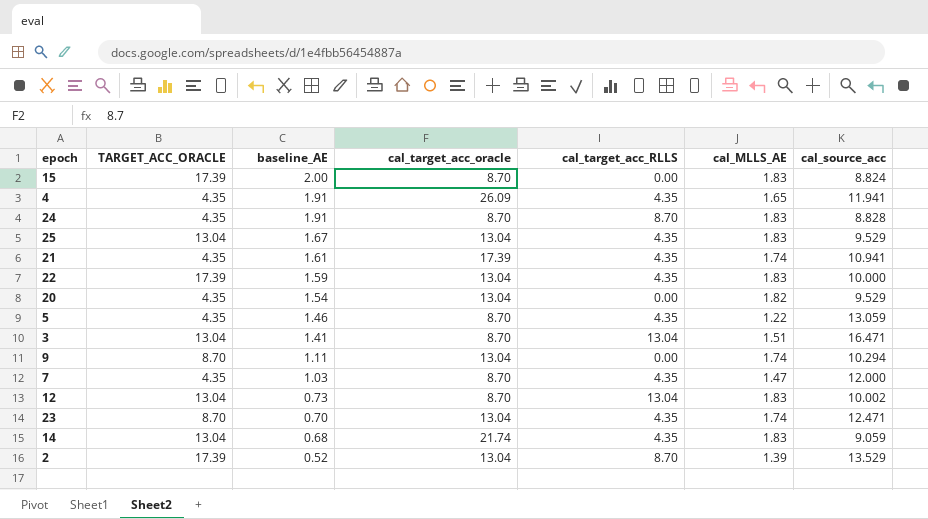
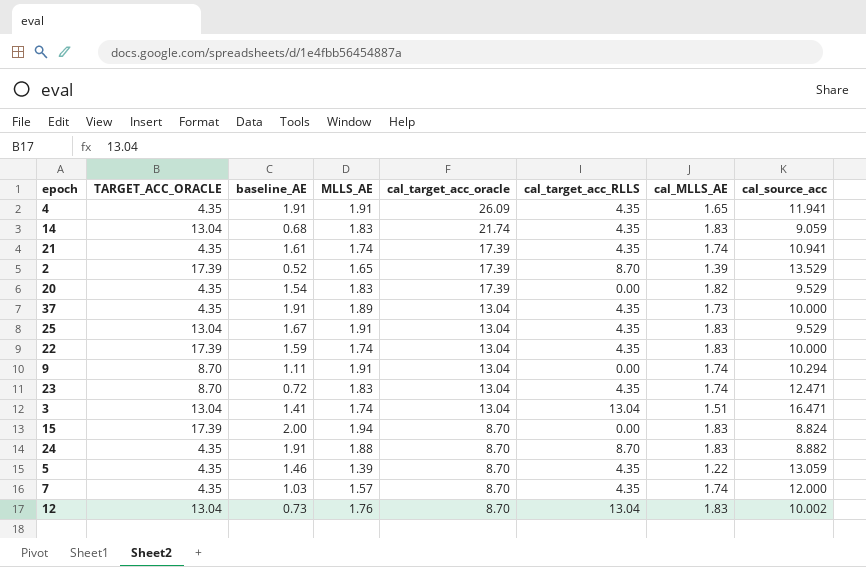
row order: baseline_AE descending -> cal_target_acc_oracle descending
column MLLS_AE | position: none -> 4
2 | cal_target_acc_oracle: 13.04 -> 17.39
20 | cal_target_acc_oracle: 13.04 -> 17.39
row 37: none -> 4.35 | 1.91 | 1.89 | 13.04 | 4.35 | 1.73 | 10.000
23 | baseline_AE: 0.70 -> 0.72
3 | cal_target_acc_oracle: 8.70 -> 13.04
24 | cal_source_acc: 8.828 -> 8.882
7 | cal_MLLS_AE: 1.47 -> 1.74

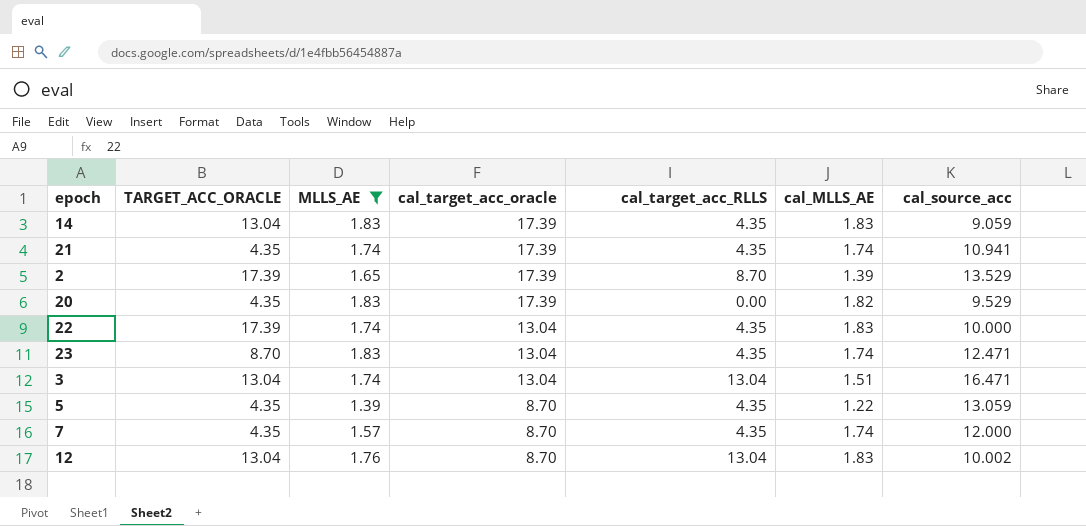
filter: none -> MLLS_AE <= 1.83
column baseline_AE | position: 3 -> none
14 | cal_target_acc_oracle: 21.74 -> 17.39

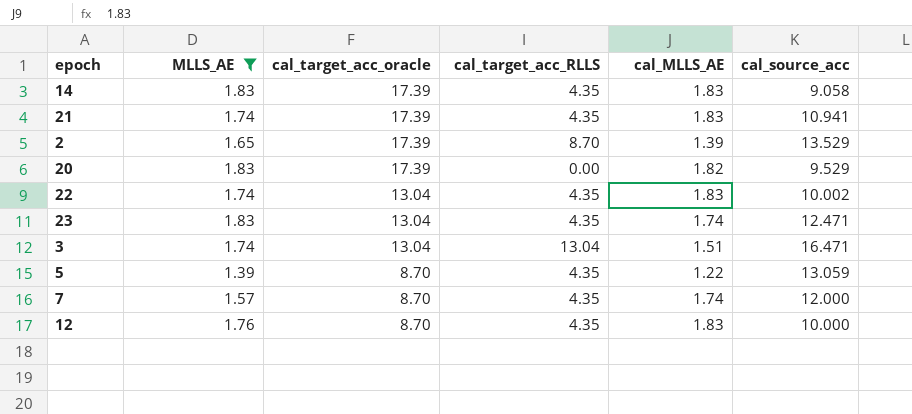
column TARGET_ACC_ORACLE | position: 2 -> none
14 | cal_source_acc: 9.059 -> 9.058
21 | cal_MLLS_AE: 1.74 -> 1.83
22 | cal_source_acc: 10.000 -> 10.002
12 | cal_target_acc_RLLS: 13.04 -> 4.35
12 | cal_source_acc: 10.002 -> 10.000

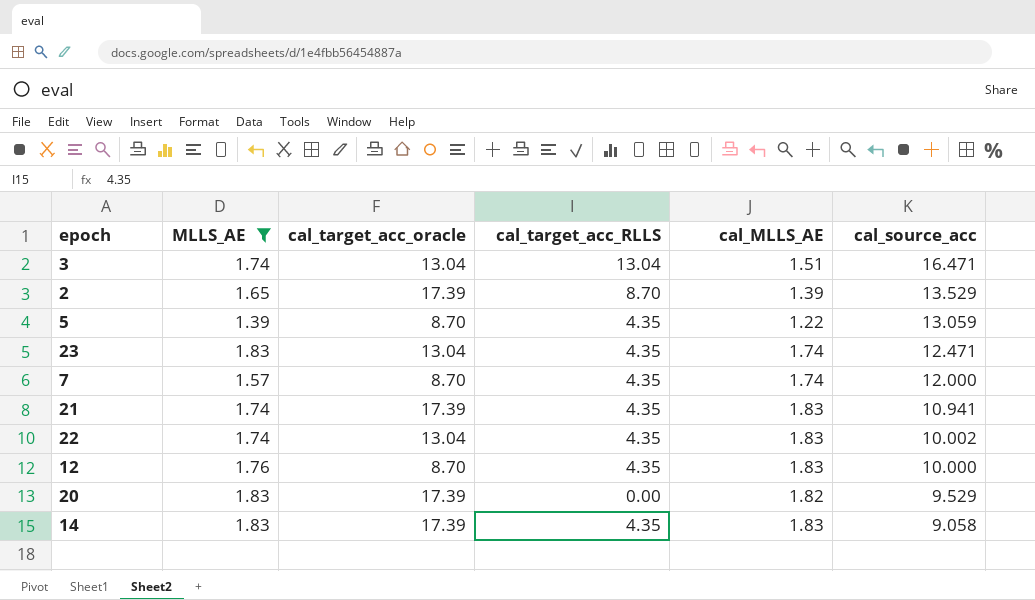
row order: cal_target_acc_oracle descending -> cal_source_acc descending

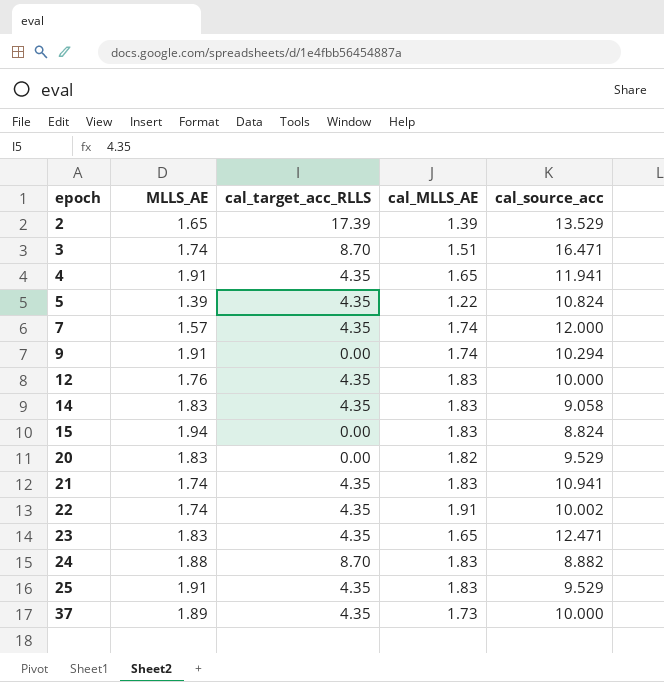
filter: MLLS_AE <= 1.83 -> none
row order: cal_source_acc descending -> epoch ascending
column cal_target_acc_oracle | position: 3 -> none
2 | cal_target_acc_RLLS: 8.70 -> 17.39
3 | cal_target_acc_RLLS: 13.04 -> 8.70
5 | cal_source_acc: 13.059 -> 10.824
22 | cal_MLLS_AE: 1.83 -> 1.91
23 | cal_MLLS_AE: 1.74 -> 1.65

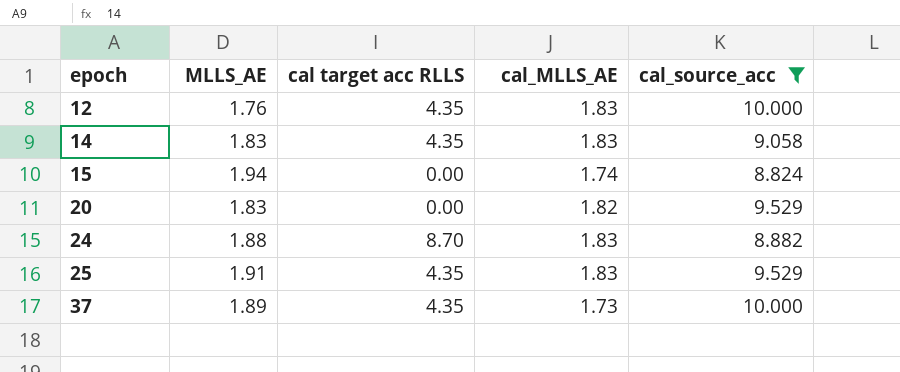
filter: none -> cal_source_acc <= 10.000
column name: cal_target_acc_RLLS -> cal target acc RLLS
15 | cal_MLLS_AE: 1.83 -> 1.74

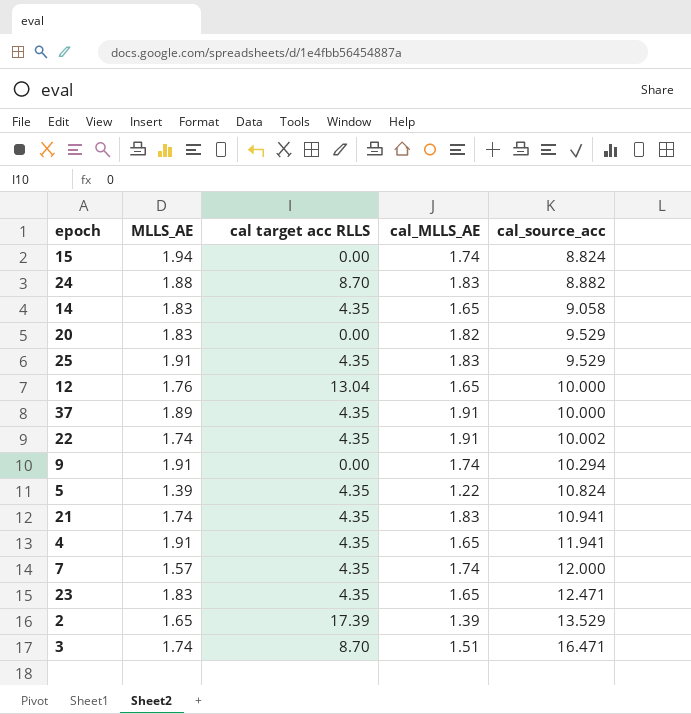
filter: cal_source_acc <= 10.000 -> none
row order: epoch ascending -> cal_source_acc ascending
14 | cal_MLLS_AE: 1.83 -> 1.65
12 | cal target acc RLLS: 4.35 -> 13.04
12 | cal_MLLS_AE: 1.83 -> 1.65
37 | cal_MLLS_AE: 1.73 -> 1.91

